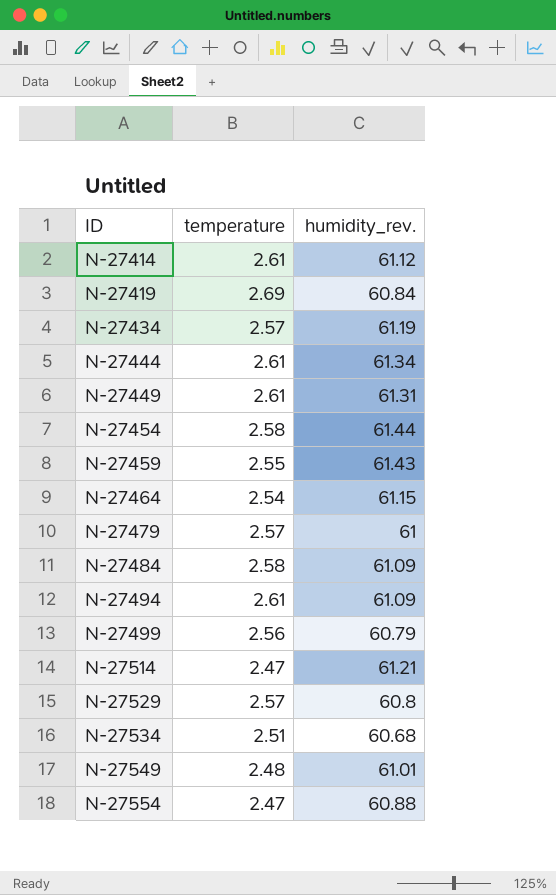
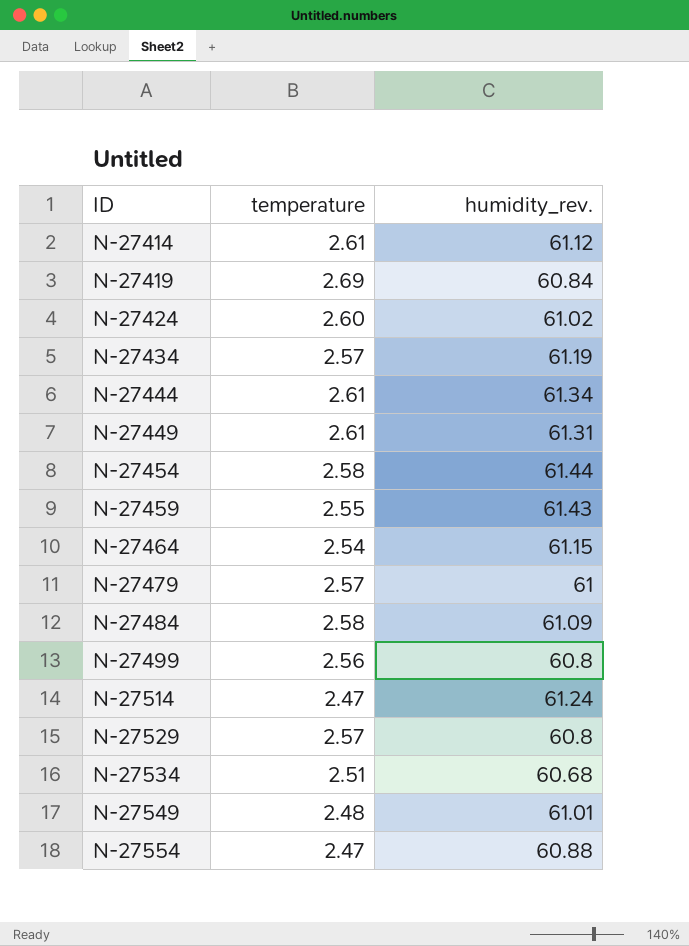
row N-27494: 2.61 | 61.09 -> none
row N-27424: none -> 2.60 | 61.02
N-27499 | humidity_rev.: 60.79 -> 60.8
N-27514 | humidity_rev.: 61.21 -> 61.24

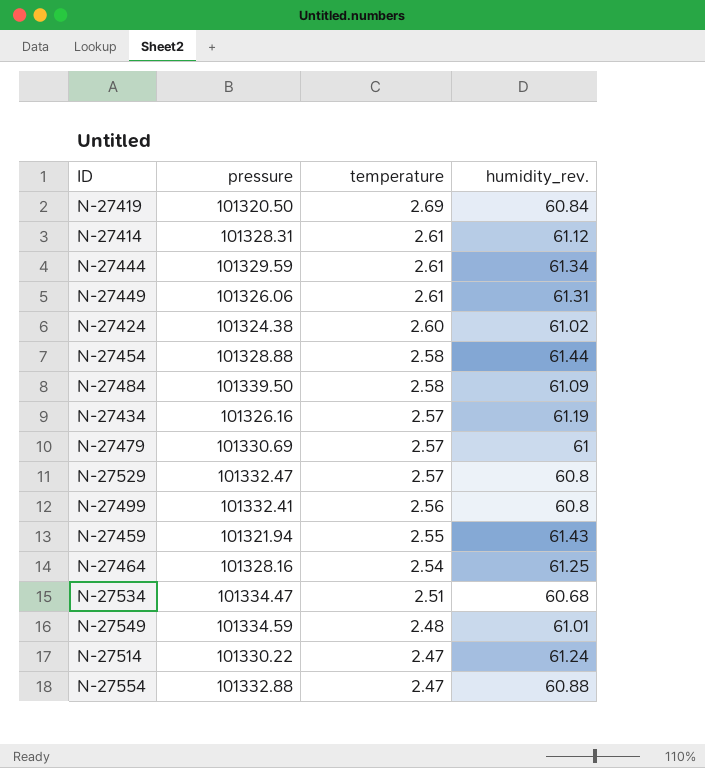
row order: ID ascending -> temperature descending
column pressure | position: none -> 2
N-27464 | humidity_rev.: 61.15 -> 61.25

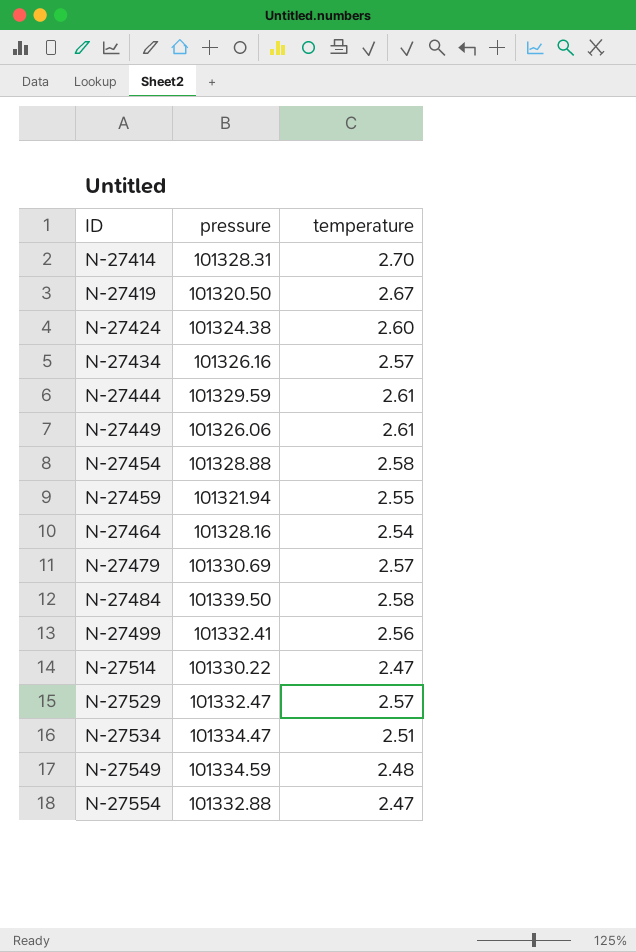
row order: temperature descending -> ID ascending
column humidity_rev. | position: 4 -> none
N-27414 | temperature: 2.61 -> 2.70
N-27419 | temperature: 2.69 -> 2.67

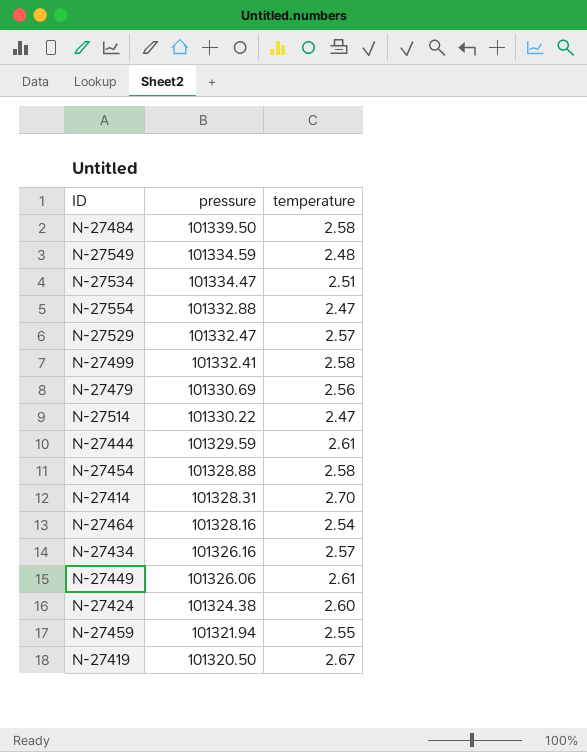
row order: ID ascending -> pressure descending
N-27499 | temperature: 2.56 -> 2.58
N-27479 | temperature: 2.57 -> 2.56

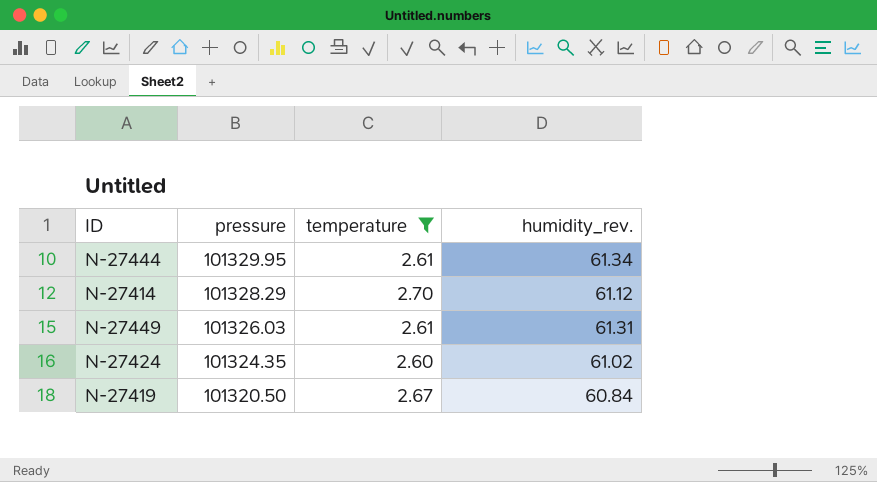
filter: none -> temperature >= 2.60
column humidity_rev. | position: none -> 4
N-27444 | pressure: 101329.59 -> 101329.95
N-27414 | pressure: 101328.31 -> 101328.29
N-27449 | pressure: 101326.06 -> 101326.03
N-27424 | pressure: 101324.38 -> 101324.35

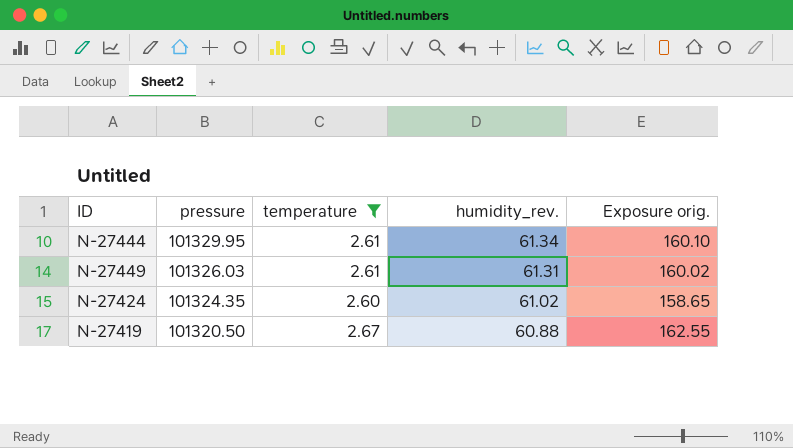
column Exposure orig. | formula: none -> [temperature] * [humidity_rev.]
row N-27414: 101328.29 | 2.70 | 61.12 -> none
N-27419 | humidity_rev.: 60.84 -> 60.88

